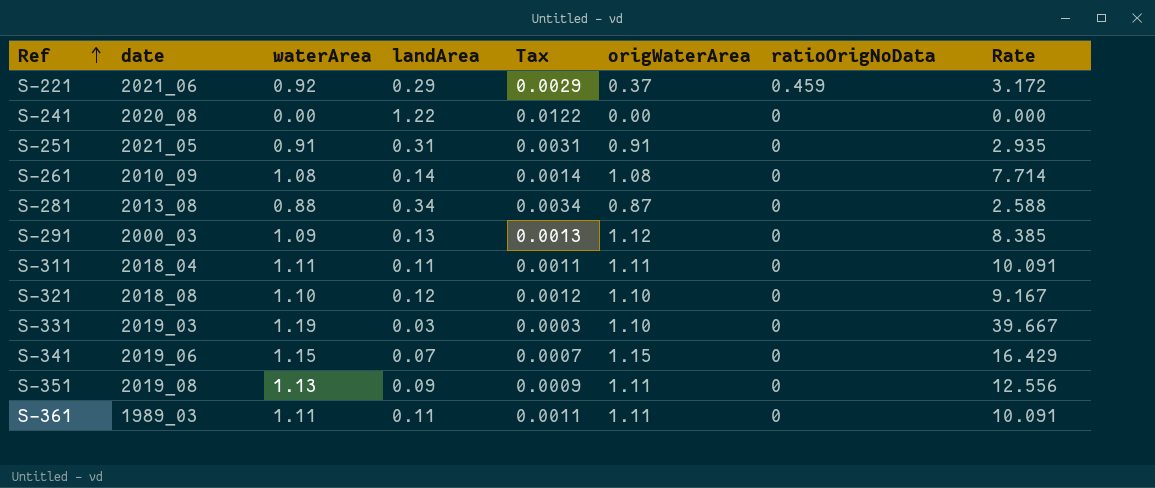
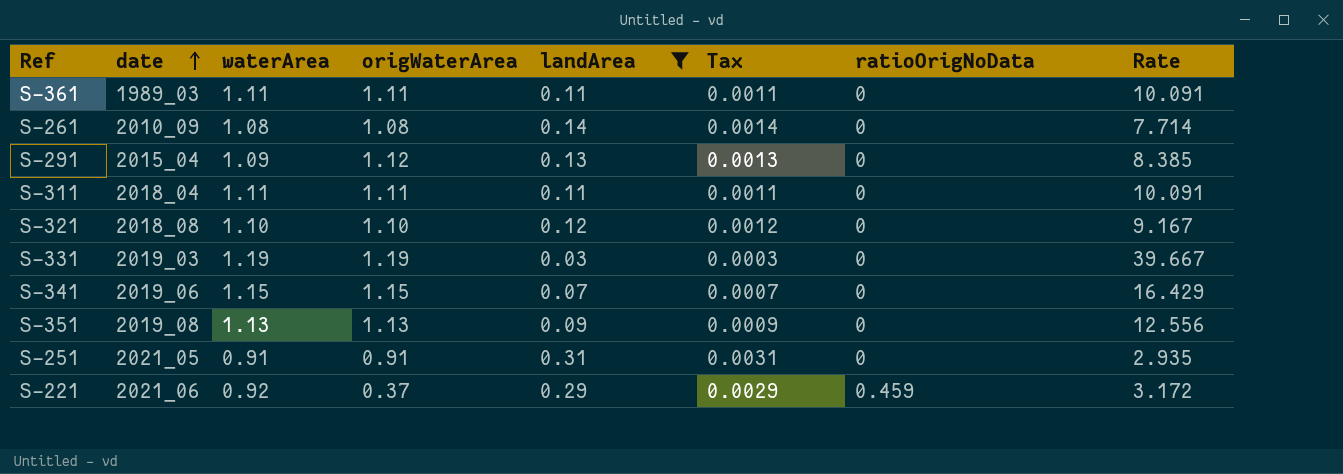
filter: none -> landArea <= 0.31
row order: Ref ascending -> date ascending
column origWaterArea | position: 6 -> 4
S-291 | date: 2000_03 -> 2015_04
S-331 | origWaterArea: 1.10 -> 1.19
S-351 | origWaterArea: 1.11 -> 1.13

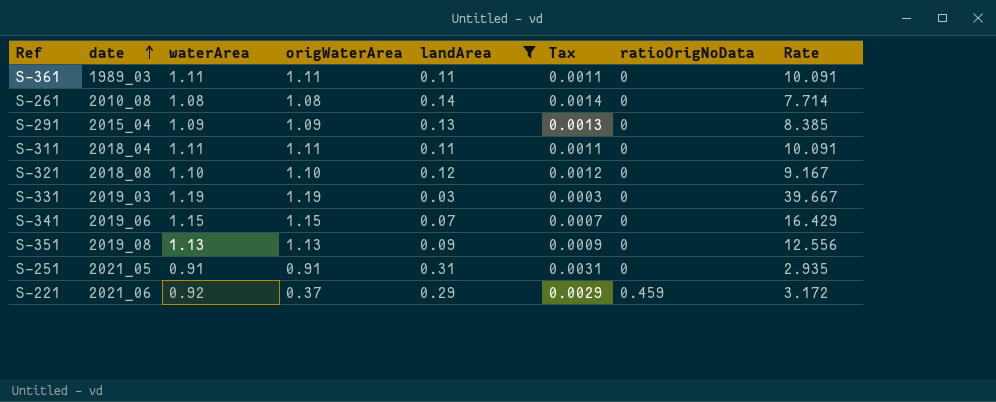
S-261 | date: 2010_09 -> 2010_08
S-291 | origWaterArea: 1.12 -> 1.09

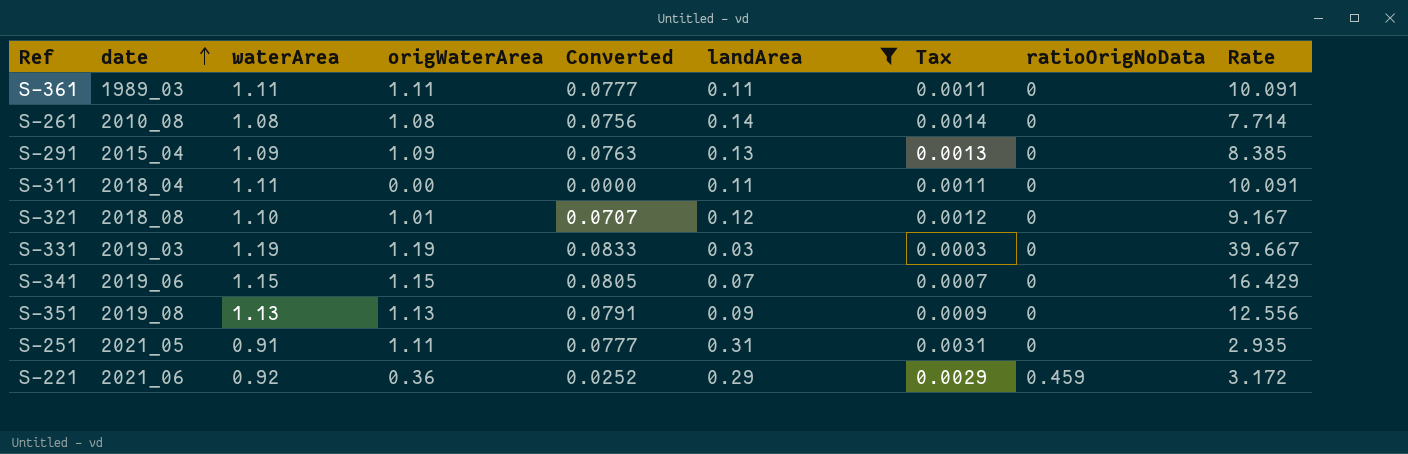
column Converted | formula: none -> [origWaterArea] * 0.07
S-311 | origWaterArea: 1.11 -> 0.00
S-321 | origWaterArea: 1.10 -> 1.01
S-251 | origWaterArea: 0.91 -> 1.11
S-221 | origWaterArea: 0.37 -> 0.36

